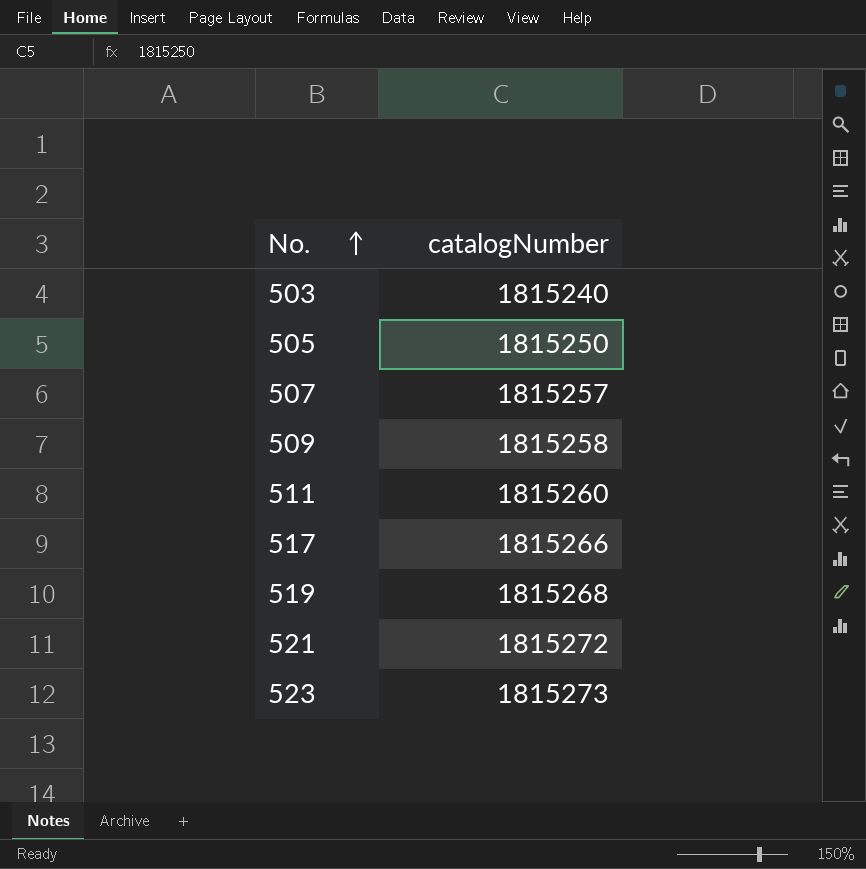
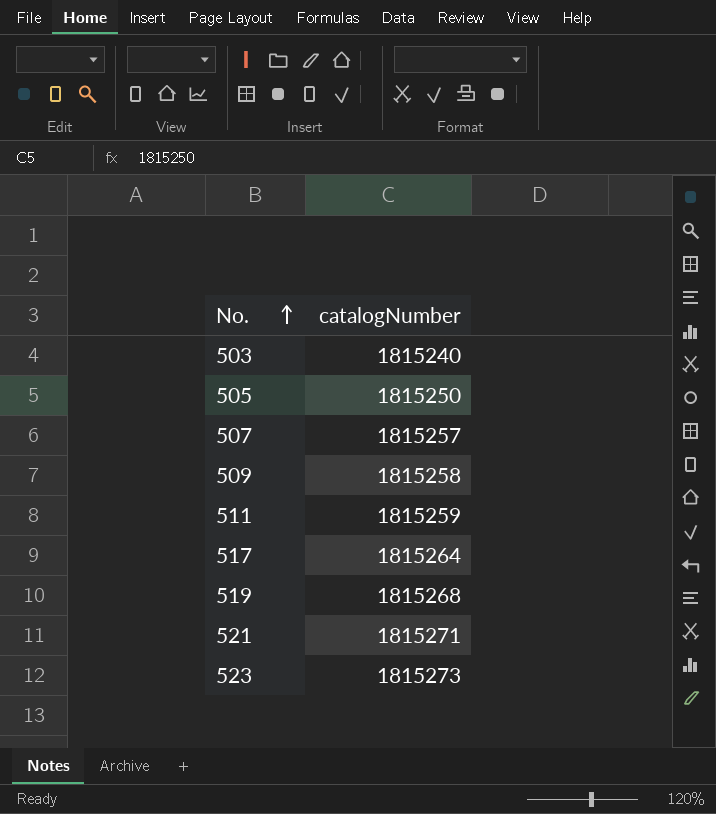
511 | catalogNumber: 1815260 -> 1815259
517 | catalogNumber: 1815266 -> 1815264
521 | catalogNumber: 1815272 -> 1815271

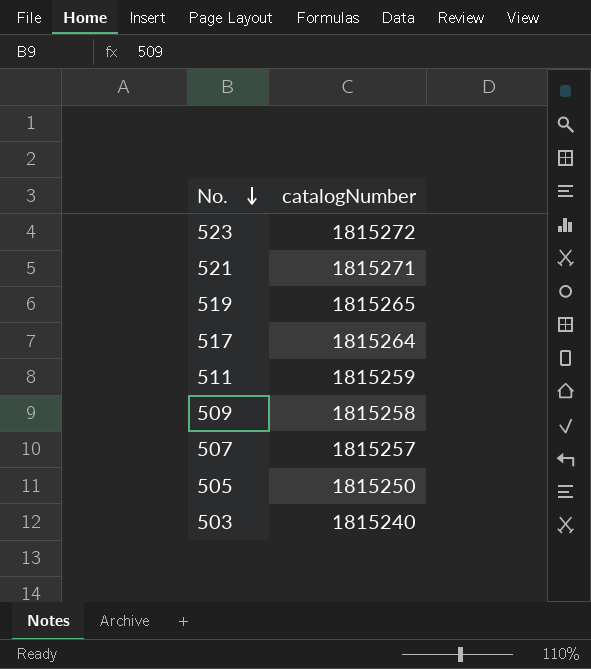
row order: No. ascending -> No. descending
523 | catalogNumber: 1815273 -> 1815272
519 | catalogNumber: 1815268 -> 1815265

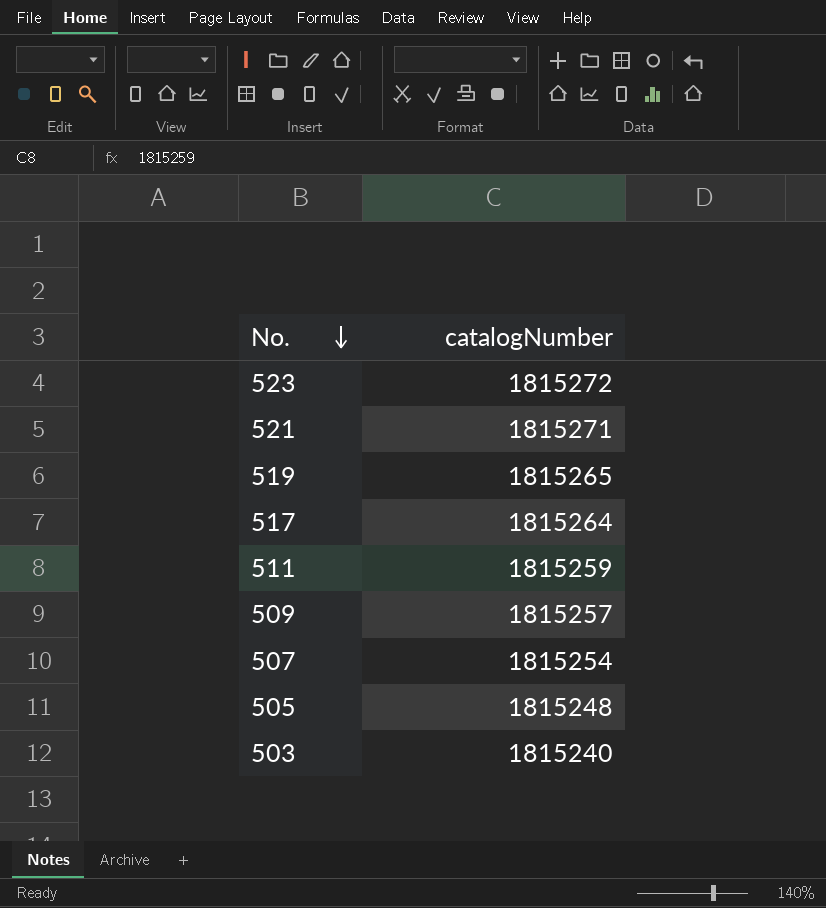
509 | catalogNumber: 1815258 -> 1815257
507 | catalogNumber: 1815257 -> 1815254
505 | catalogNumber: 1815250 -> 1815248

